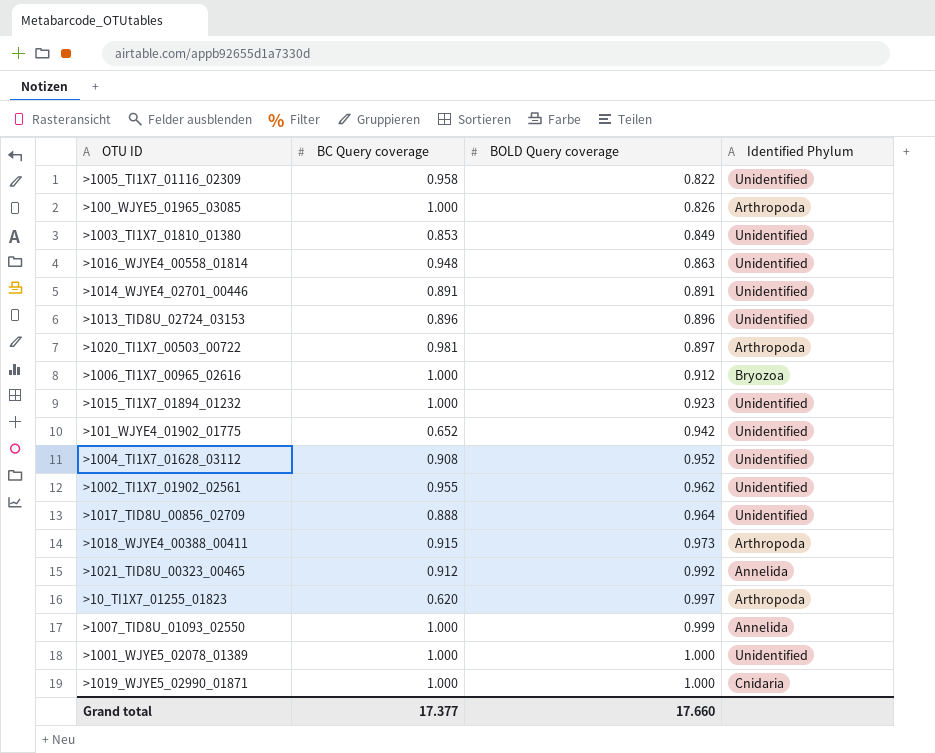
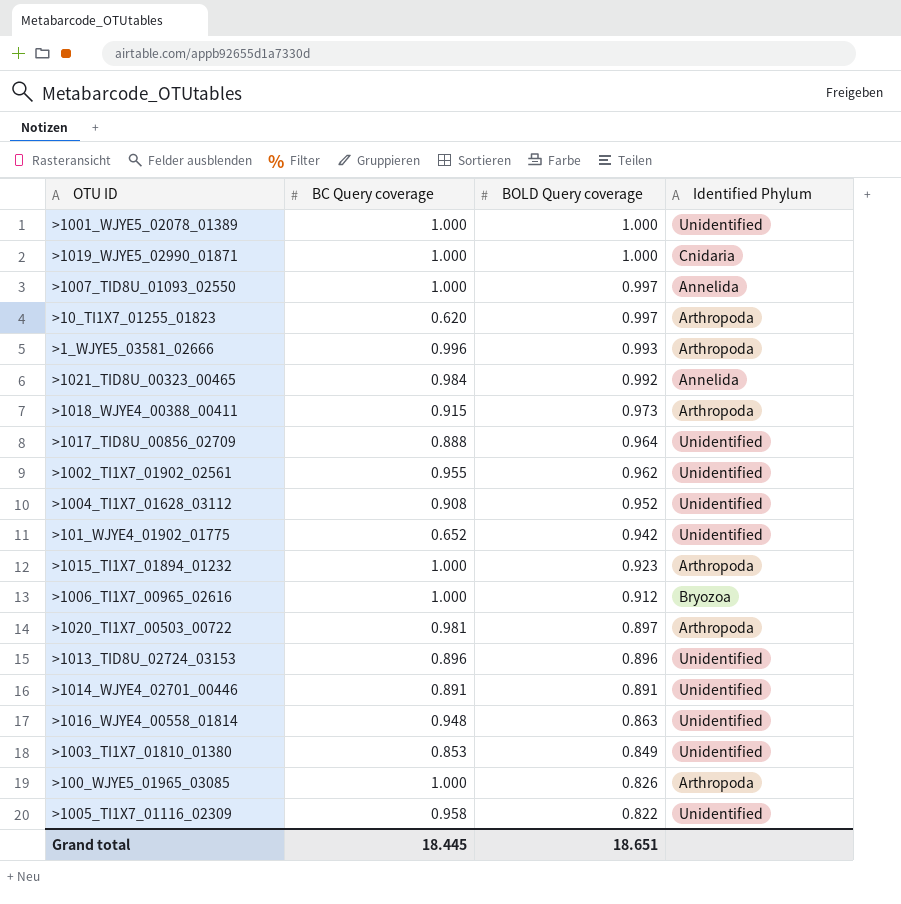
row order: BOLD Query coverage ascending -> BOLD Query coverage descending
>1007_TID8U_01093_02550 | BOLD Query coverage: 0.999 -> 0.997
row >1_WJYE5_03581_02666: none -> 0.996 | 0.993 | Arthropoda
>1021_TID8U_00323_00465 | BC Query coverage: 0.912 -> 0.984
>1015_TI1X7_01894_01232 | Identified Phylum: Unidentified -> Arthropoda
Grand total | BC Query coverage: 17.377 -> 18.445
Grand total | BOLD Query coverage: 17.660 -> 18.651

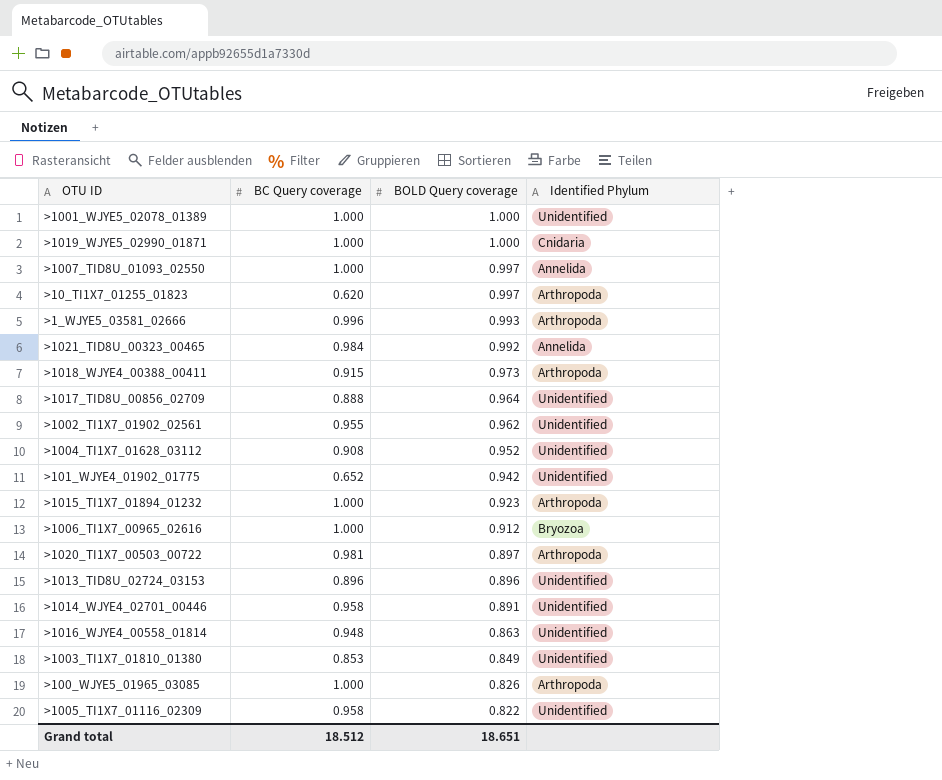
>1014_WJYE4_02701_00446 | BC Query coverage: 0.891 -> 0.958
Grand total | BC Query coverage: 18.445 -> 18.512

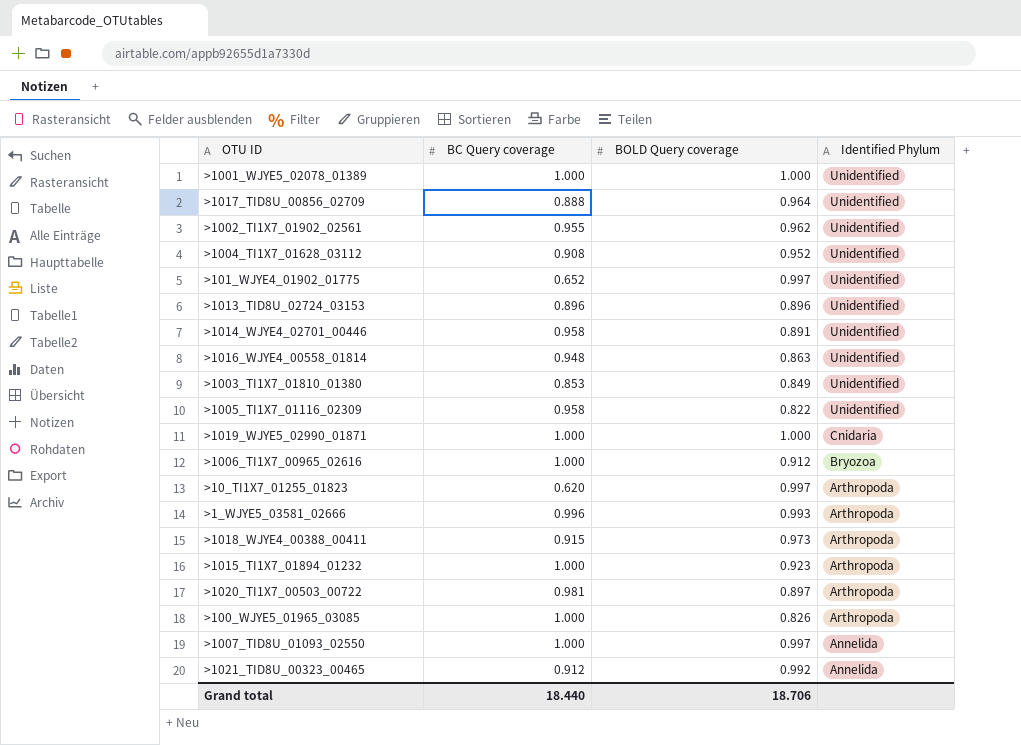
row order: BOLD Query coverage descending -> Identified Phylum descending
>101_WJYE4_01902_01775 | BOLD Query coverage: 0.942 -> 0.997
>1021_TID8U_00323_00465 | BC Query coverage: 0.984 -> 0.912
Grand total | BC Query coverage: 18.512 -> 18.440
Grand total | BOLD Query coverage: 18.651 -> 18.706

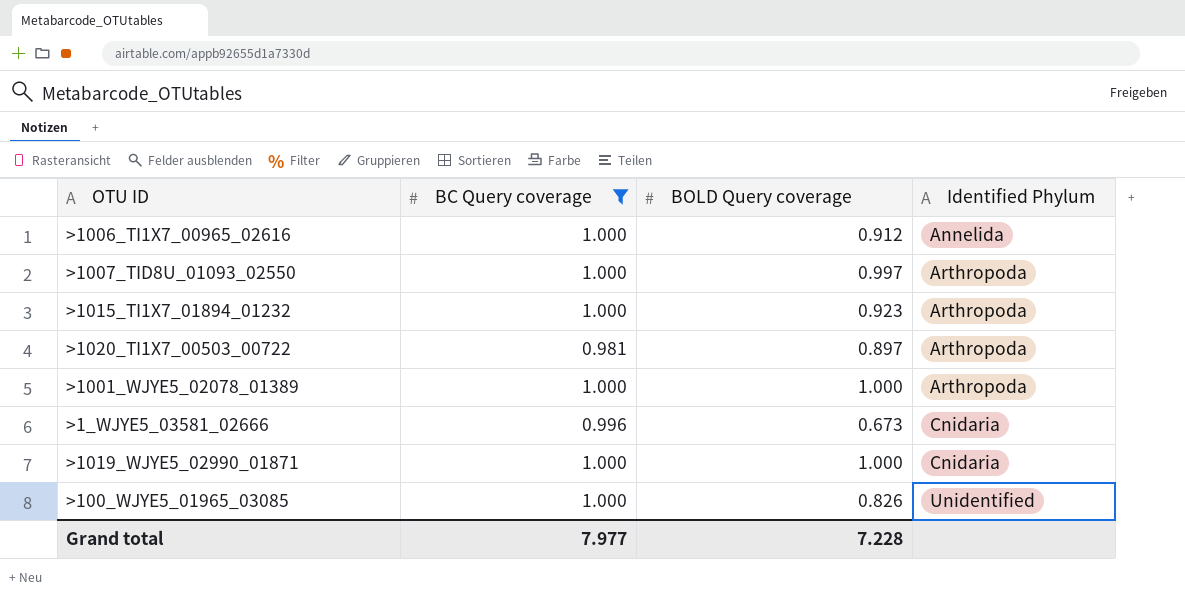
filter: none -> BC Query coverage >= 0.981
row order: Identified Phylum descending -> Identified Phylum ascending
>1006_TI1X7_00965_02616 | Identified Phylum: Bryozoa -> Annelida
>1007_TID8U_01093_02550 | Identified Phylum: Annelida -> Arthropoda
>1001_WJYE5_02078_01389 | Identified Phylum: Unidentified -> Arthropoda
>1_WJYE5_03581_02666 | BOLD Query coverage: 0.993 -> 0.673
>1_WJYE5_03581_02666 | Identified Phylum: Arthropoda -> Cnidaria
>100_WJYE5_01965_03085 | Identified Phylum: Arthropoda -> Unidentified
Grand total | BC Query coverage: 18.440 -> 7.977
Grand total | BOLD Query coverage: 18.706 -> 7.228

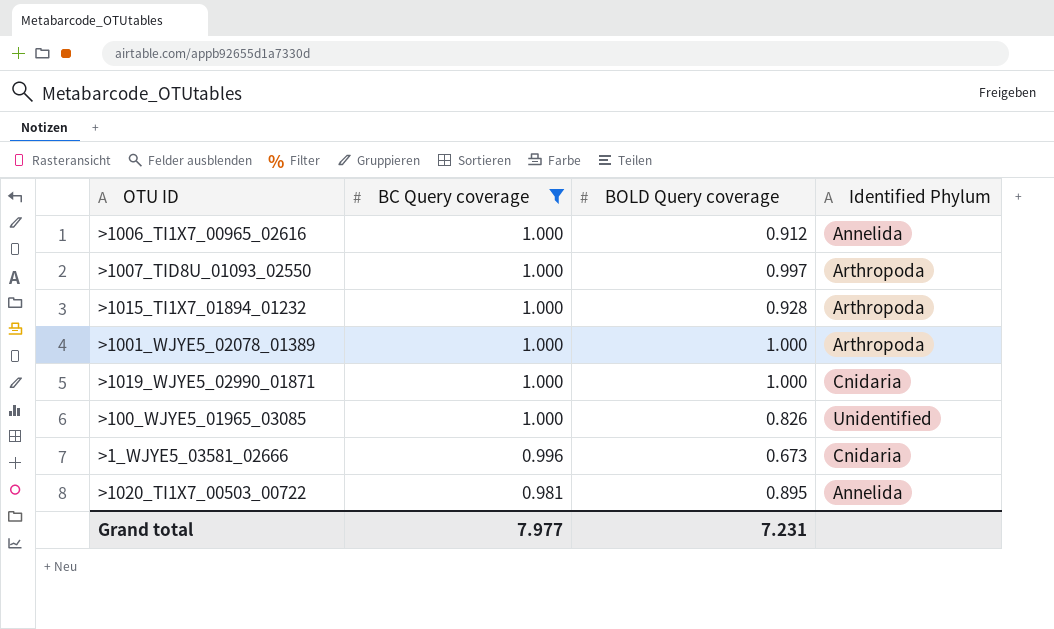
row order: Identified Phylum ascending -> BC Query coverage descending
>1015_TI1X7_01894_01232 | BOLD Query coverage: 0.923 -> 0.928
>1020_TI1X7_00503_00722 | BOLD Query coverage: 0.897 -> 0.895
>1020_TI1X7_00503_00722 | Identified Phylum: Arthropoda -> Annelida
Grand total | BOLD Query coverage: 7.228 -> 7.231

